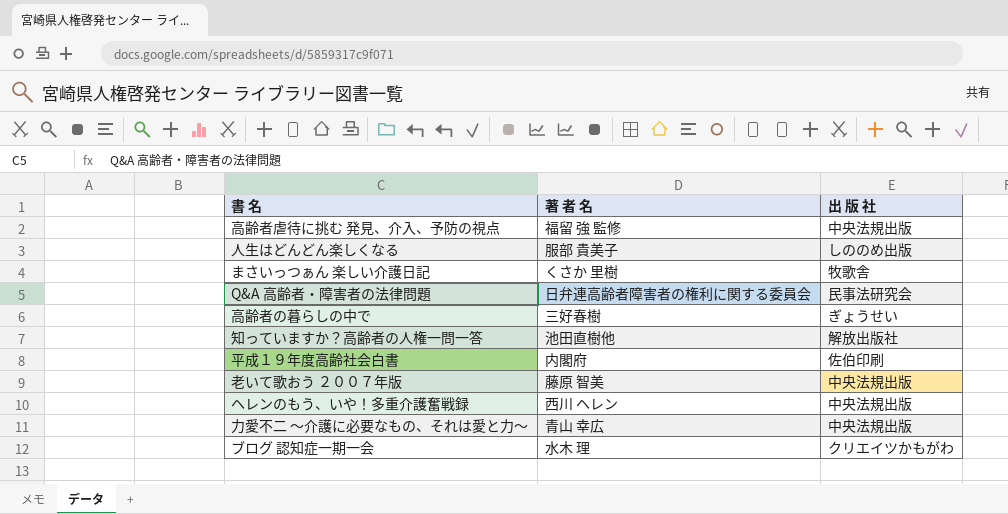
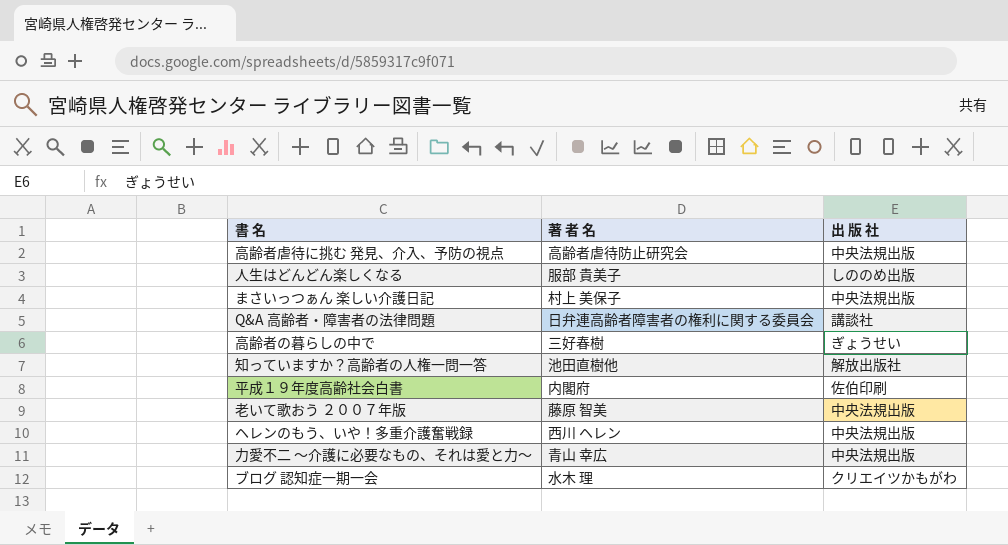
高齢者虐待に挑む 発見、介入、予防の視点 | 著 者 名: 福留 強 監修 -> 高齢者虐待防止研究会
まさいっつぁん 楽しい介護日記 | 著 者 名: くさか 里樹 -> 村上 美保子
まさいっつぁん 楽しい介護日記 | 出 版 社: 牧歌舎 -> 中央法規出版
Q&A 高齢者・障害者の法律問題 | 出 版 社: 民事法研究会 -> 講談社

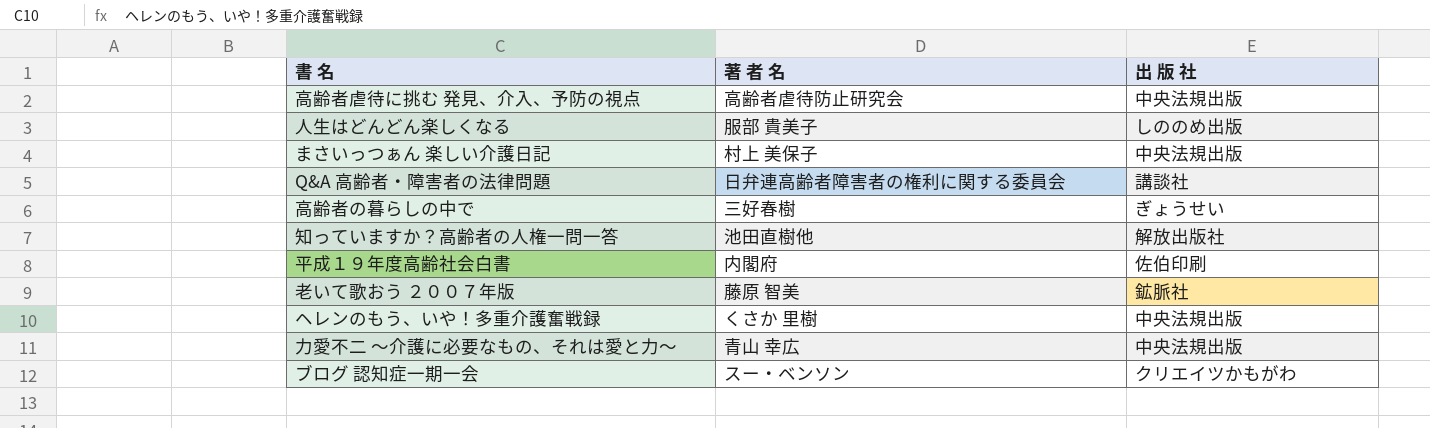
老いて歌おう ２００７年版 | 出 版 社: 中央法規出版 -> 鉱脈社
ヘレンのもう、いや！多重介護奮戦録 | 著 者 名: 西川 ヘレン -> くさか 里樹
ブログ 認知症一期一会 | 著 者 名: 水木 理 -> スー・ベンソン

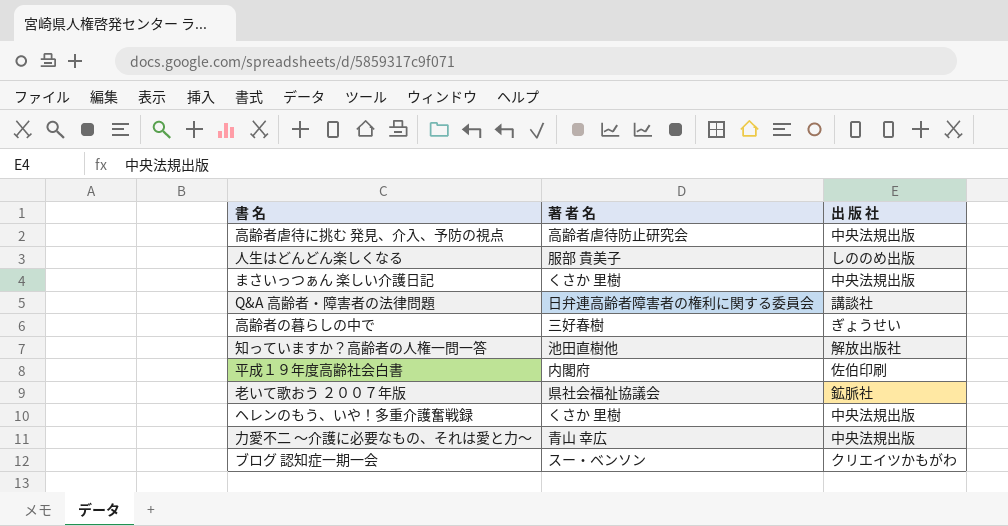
まさいっつぁん 楽しい介護日記 | 著 者 名: 村上 美保子 -> くさか 里樹
老いて歌おう ２００７年版 | 著 者 名: 藤原 智美 -> 県社会福祉協議会

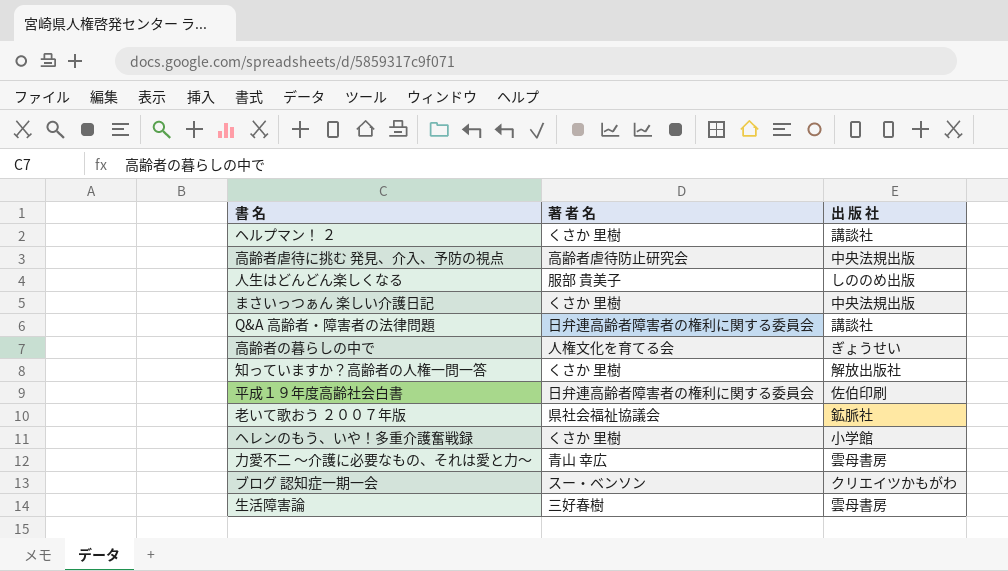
row ヘルプマン！ ２: none -> くさか 里樹 | 講談社
高齢者の暮らしの中で | 著 者 名: 三好春樹 -> 人権文化を育てる会
知っていますか？高齢者の人権一問一答 | 著 者 名: 池田直樹他 -> くさか 里樹
平成１９年度高齢社会白書 | 著 者 名: 内閣府 -> 日弁連高齢者障害者の権利に関する委員会
ヘレンのもう、いや！多重介護奮戦録 | 出 版 社: 中央法規出版 -> 小学館
力愛不二 ～介護に必要なもの、それは愛と力～ | 出 版 社: 中央法規出版 -> 雲母書房
row 生活障害論: none -> 三好春樹 | 雲母書房

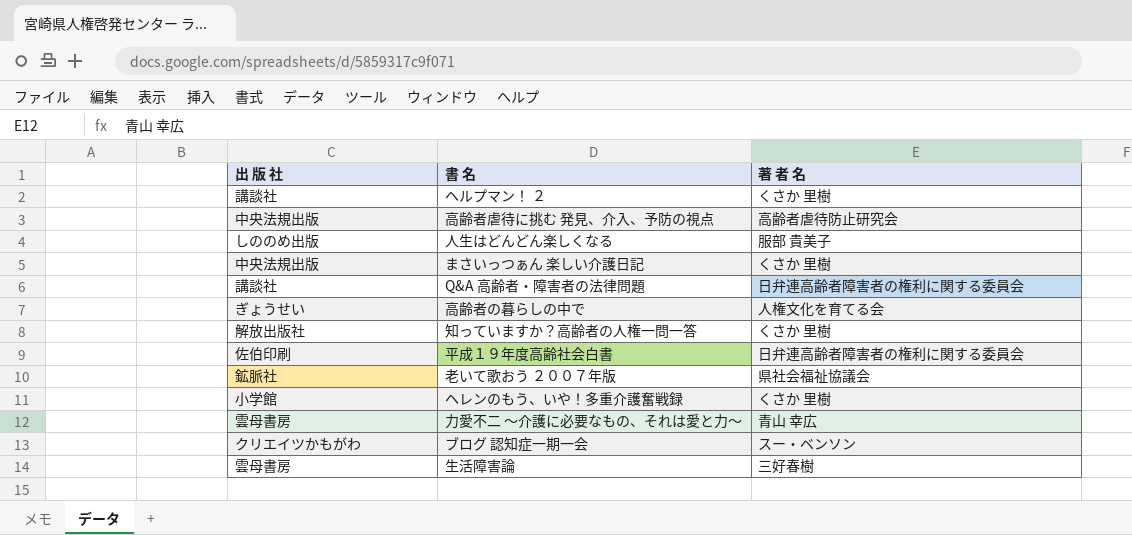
column 出 版 社 | position: 3 -> 1

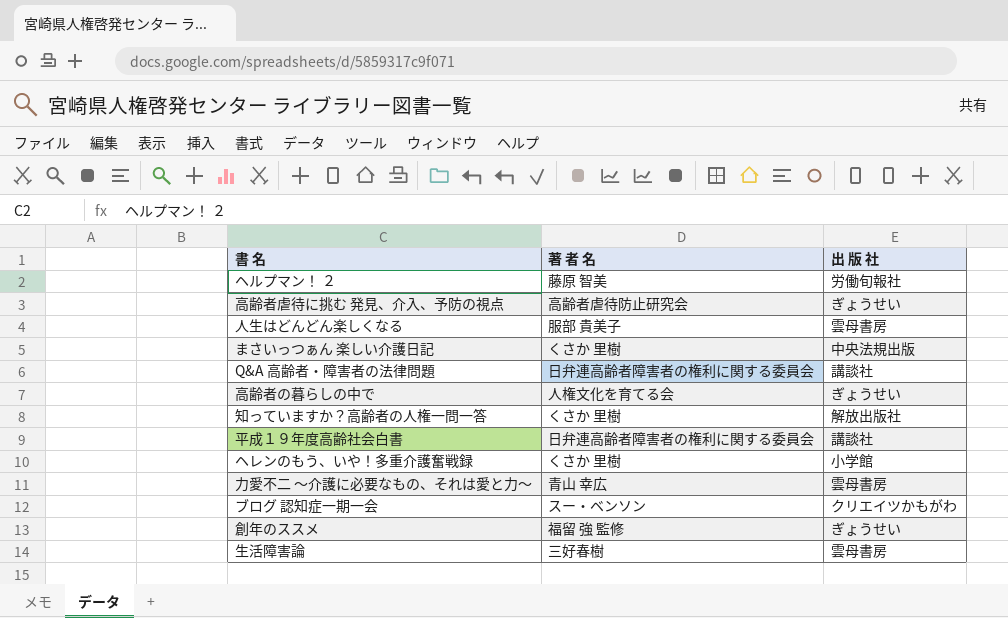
column 出 版 社 | position: 1 -> 3
row 老いて歌おう ２００７年版: 鉱脈社 | 県社会福祉協議会 -> none
ヘルプマン！ ２ | 著 者 名: くさか 里樹 -> 藤原 智美
ヘルプマン！ ２ | 出 版 社: 講談社 -> 労働旬報社
高齢者虐待に挑む 発見、介入、予防の視点 | 出 版 社: 中央法規出版 -> ぎょうせい
人生はどんどん楽しくなる | 出 版 社: しののめ出版 -> 雲母書房
平成１９年度高齢社会白書 | 出 版 社: 佐伯印刷 -> 講談社
row 創年のススメ: none -> 福留 強 監修 | ぎょうせい

